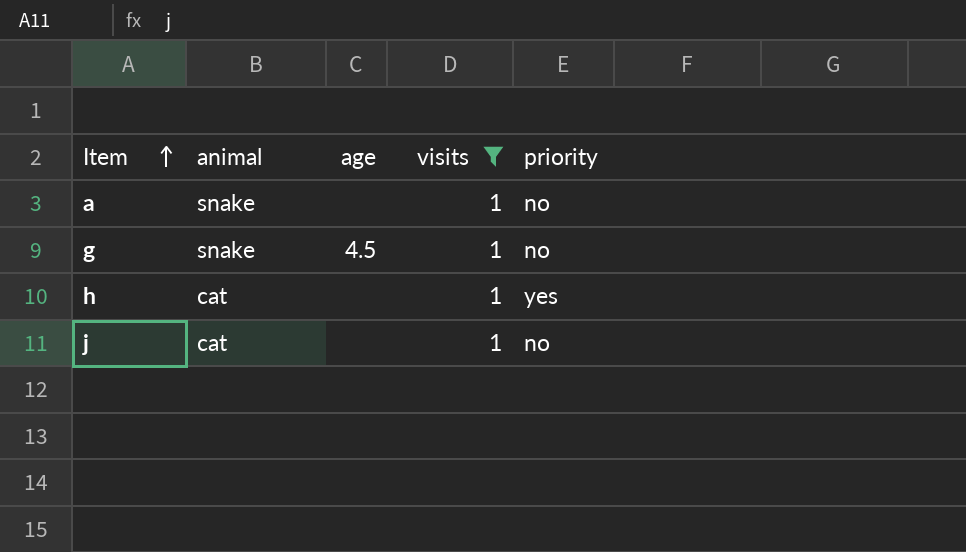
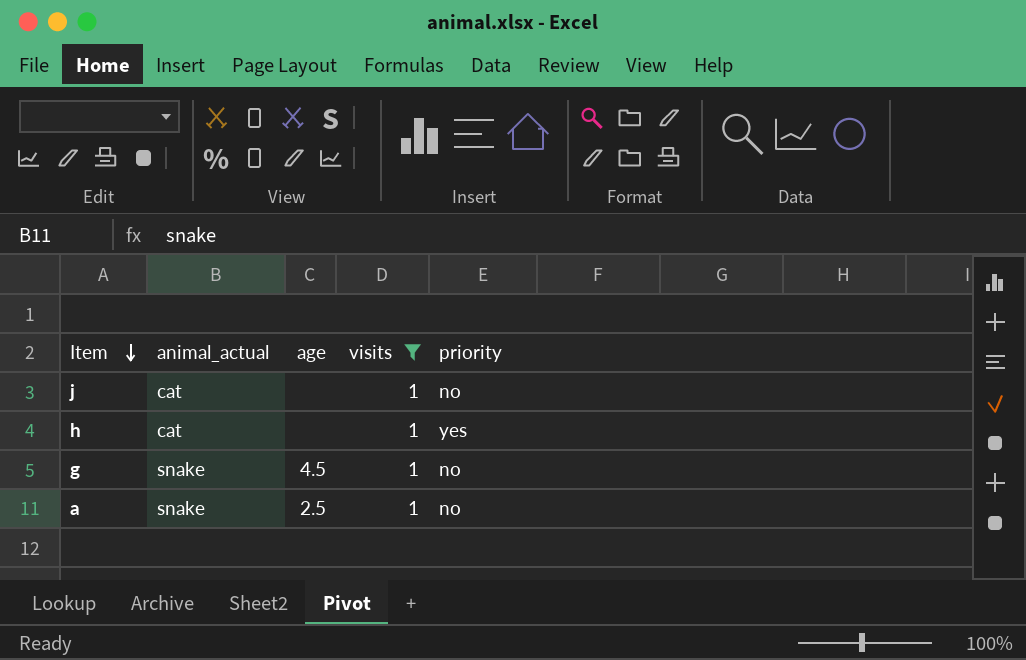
row order: Item ascending -> Item descending
column name: animal -> animal_actual
a | age: none -> 2.5

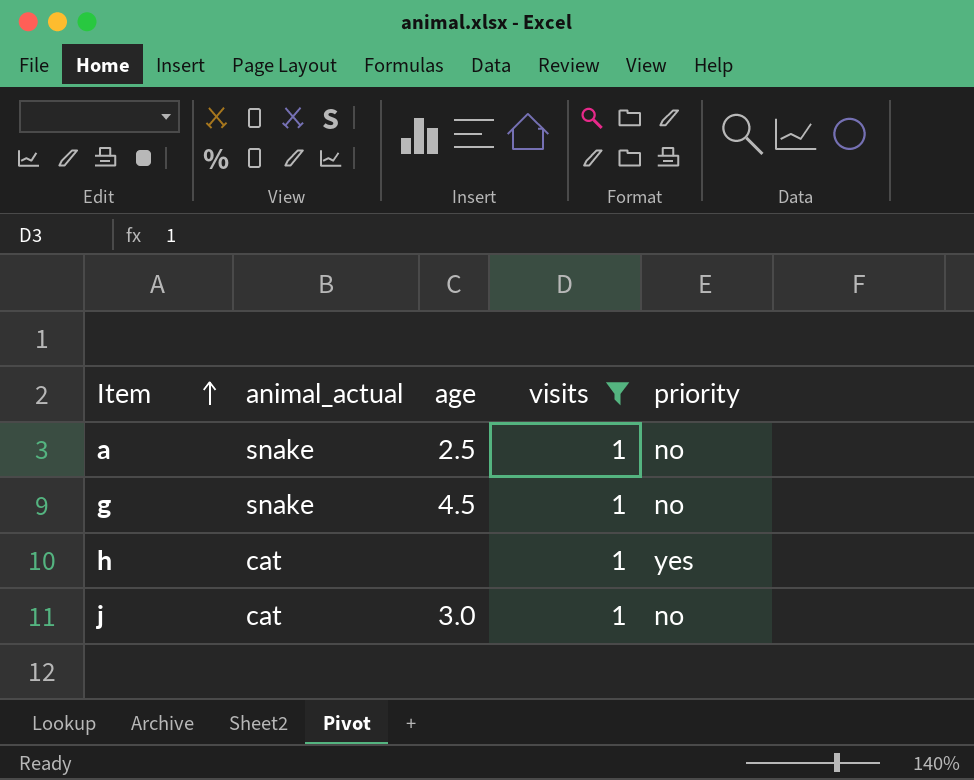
row order: Item descending -> Item ascending
j | age: none -> 3.0

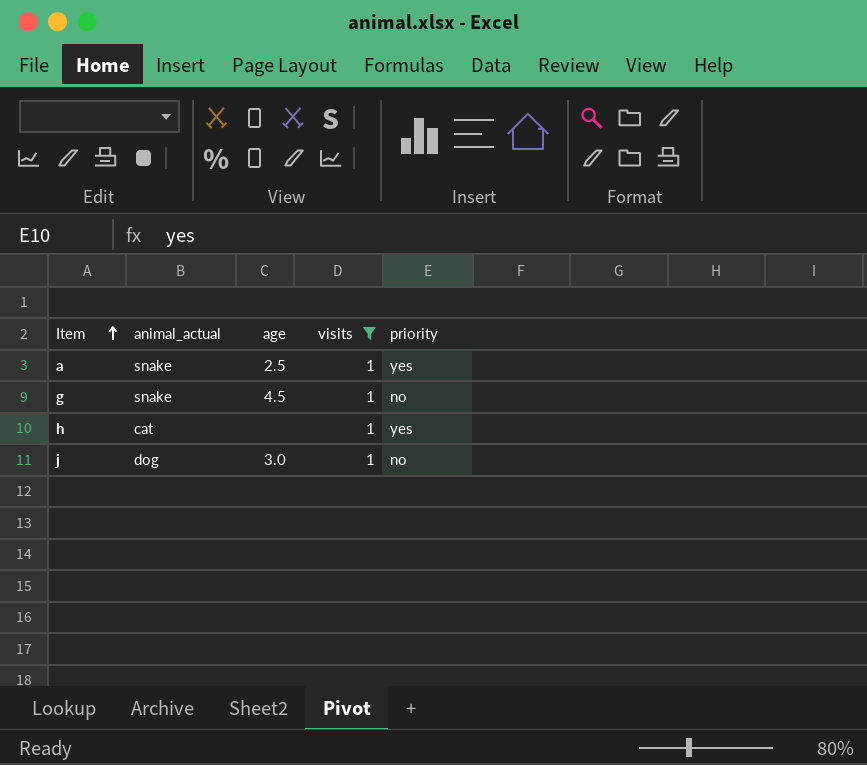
a | priority: no -> yes
j | animal_actual: cat -> dog

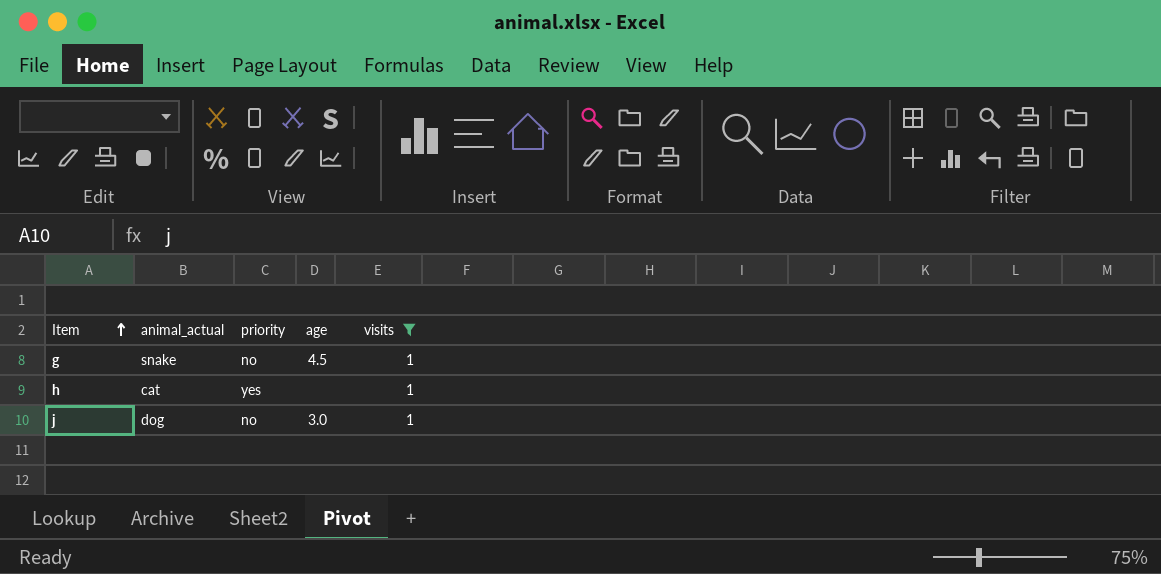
column priority | position: 5 -> 3
row a: snake | 2.5 | 1 | yes -> none

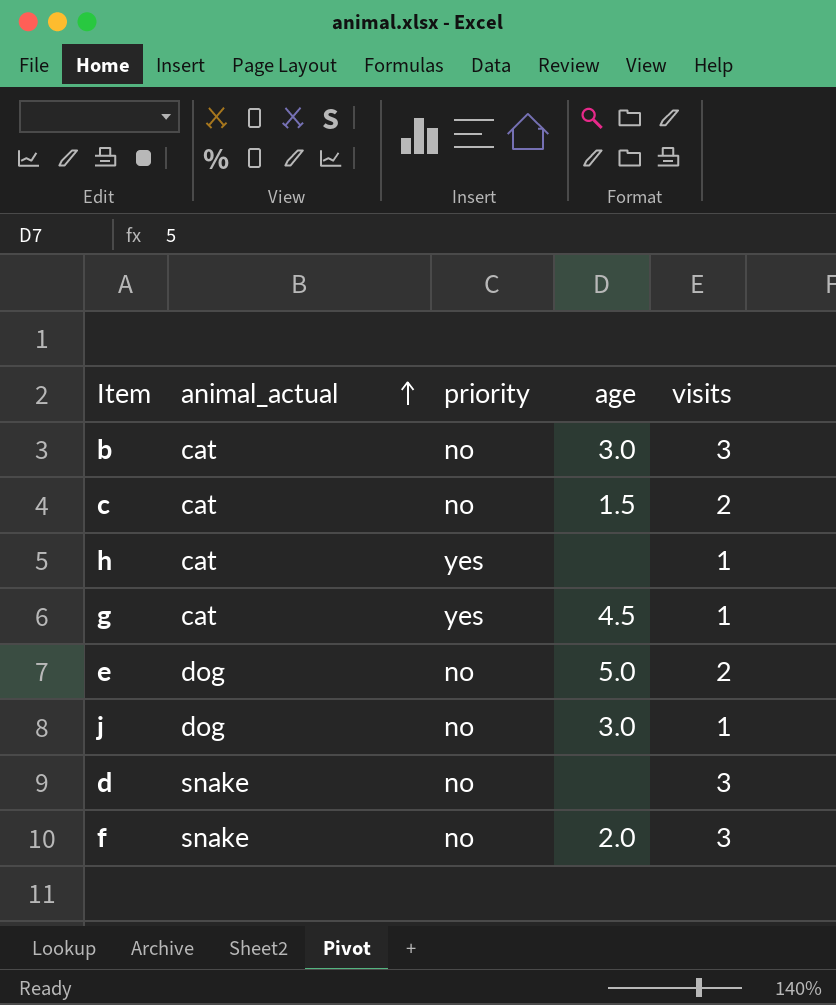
filter: visits = 1 -> none
row order: Item ascending -> animal_actual ascending
g | animal_actual: snake -> cat
g | priority: no -> yes

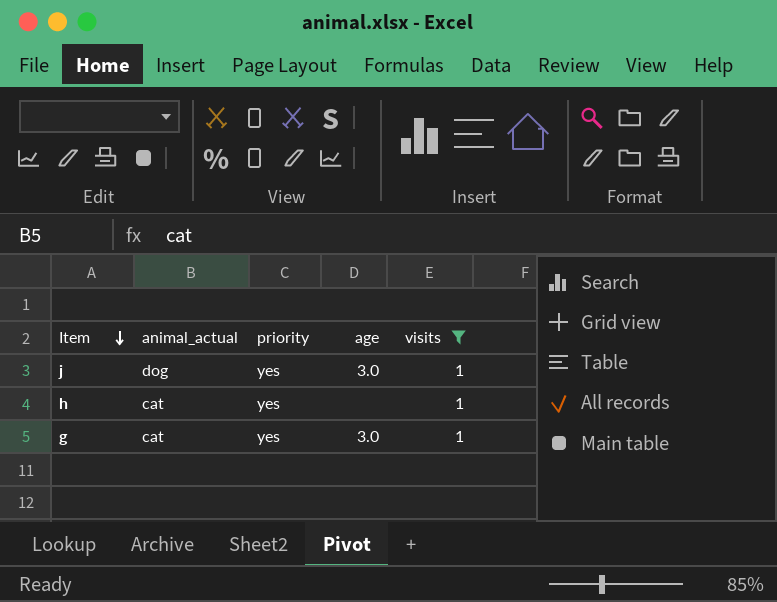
filter: none -> visits = 1
row order: animal_actual ascending -> Item descending
j | priority: no -> yes
g | age: 4.5 -> 3.0

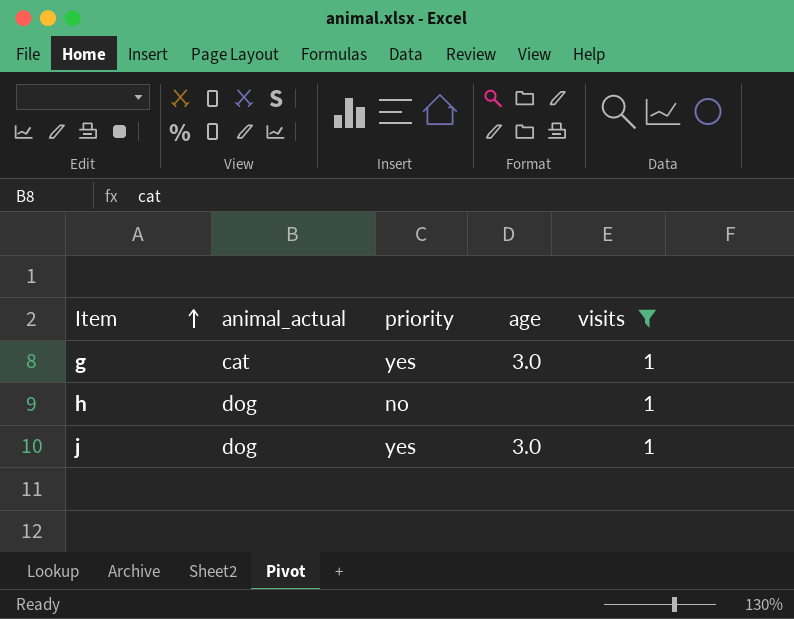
row order: Item descending -> Item ascending
h | animal_actual: cat -> dog
h | priority: yes -> no

